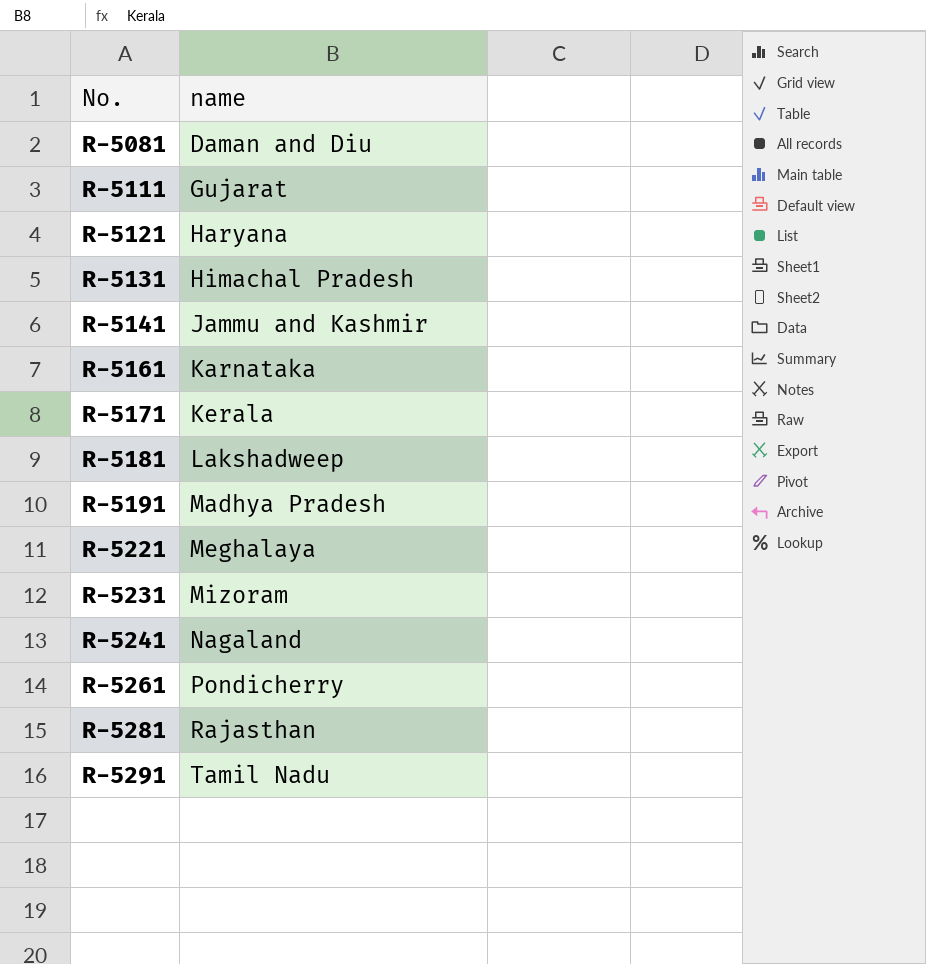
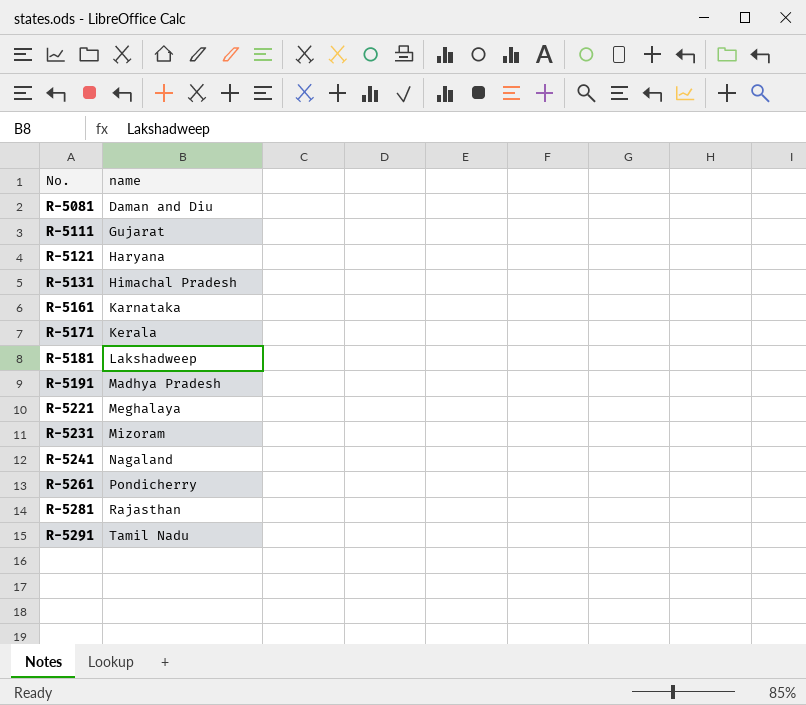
row R-5141: Jammu and Kashmir -> none

